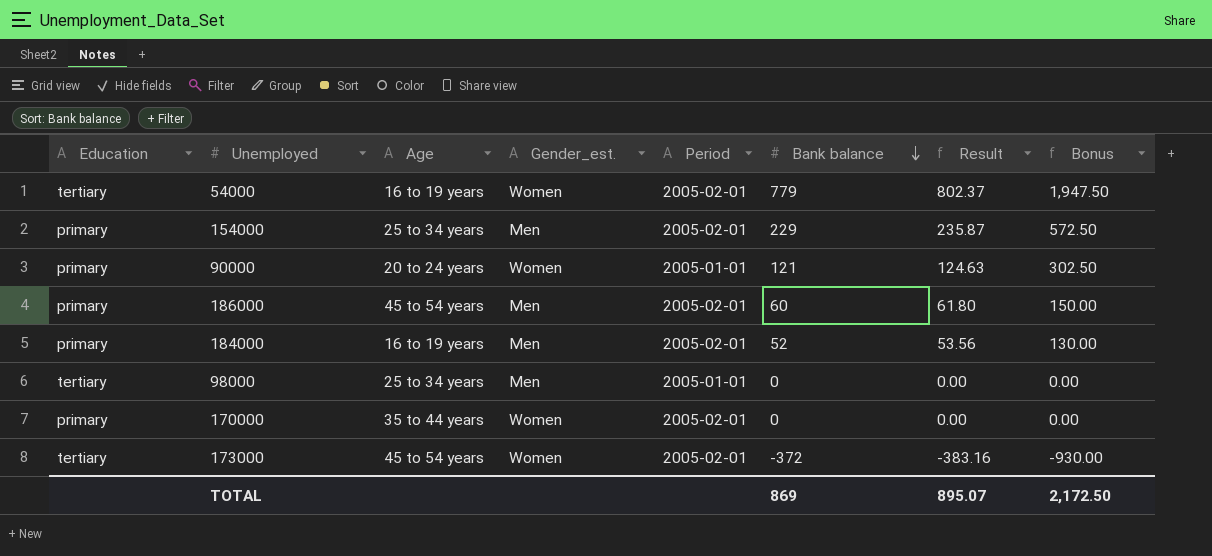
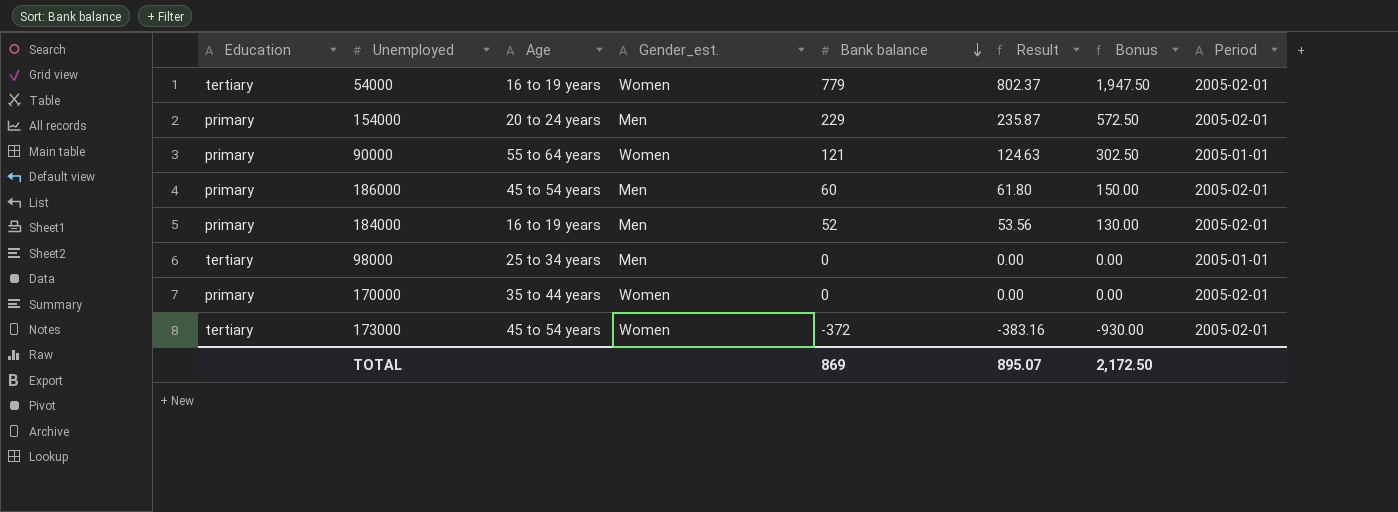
column Period | position: 5 -> 8
154000 | Age: 25 to 34 years -> 20 to 24 years
90000 | Age: 20 to 24 years -> 55 to 64 years

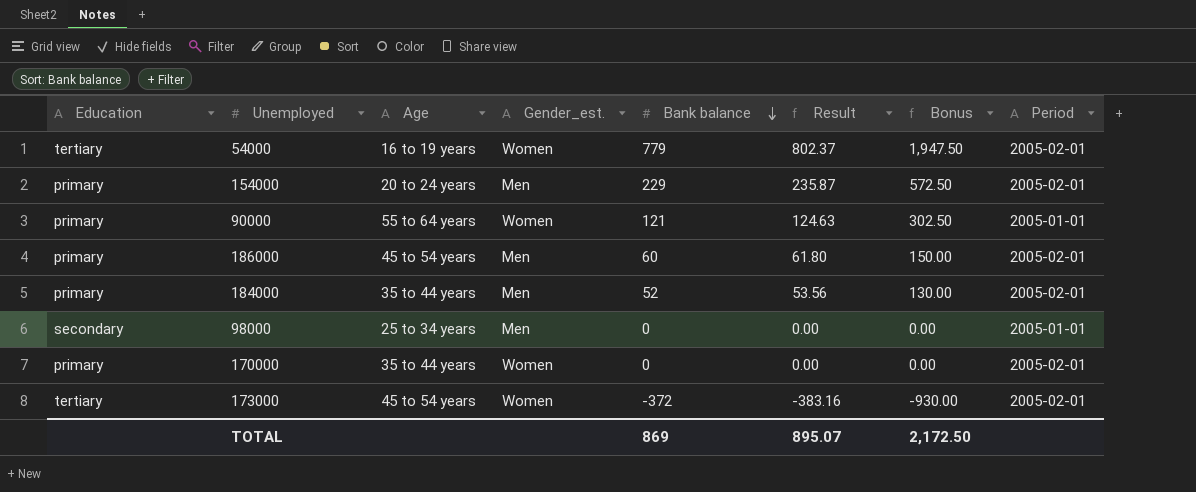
184000 | Age: 16 to 19 years -> 35 to 44 years
98000 | Education: tertiary -> secondary

